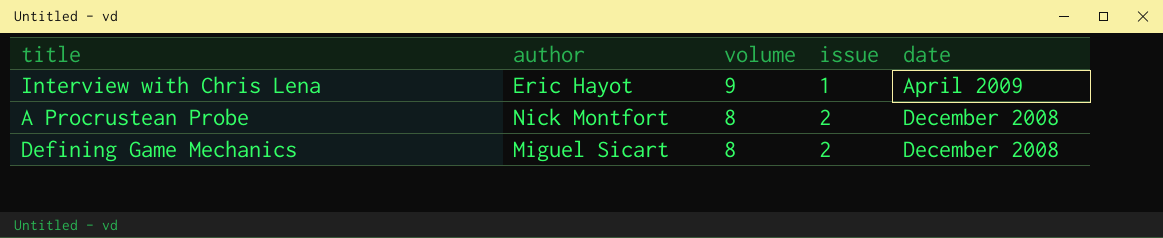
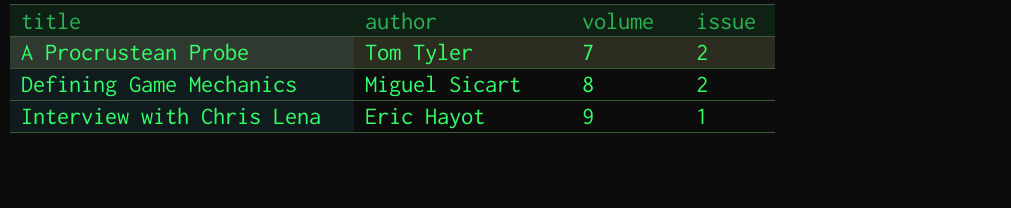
row order: volume descending -> title ascending
column date | position: 5 -> none
A Procrustean Probe | author: Nick Montfort -> Tom Tyler
A Procrustean Probe | volume: 8 -> 7

